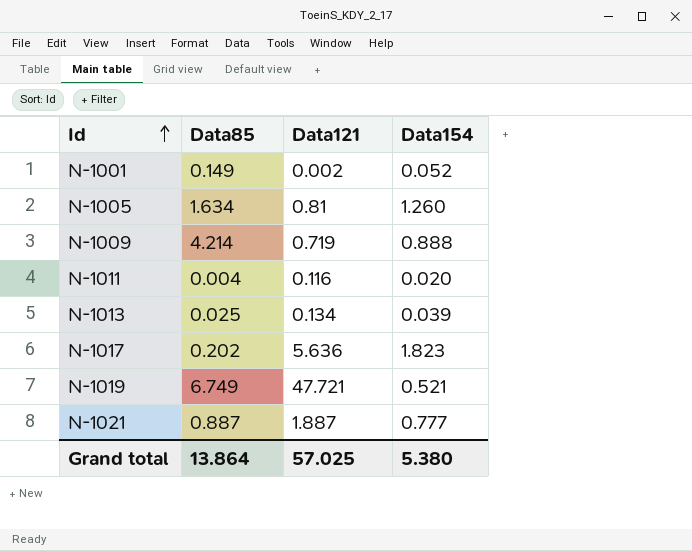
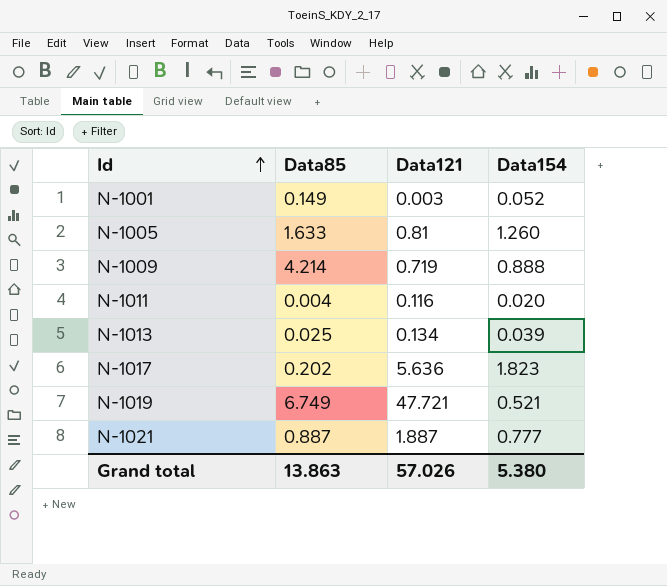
N-1001 | Data121: 0.002 -> 0.003
N-1005 | Data85: 1.634 -> 1.633
Grand total | Data85: 13.864 -> 13.863
Grand total | Data121: 57.025 -> 57.026

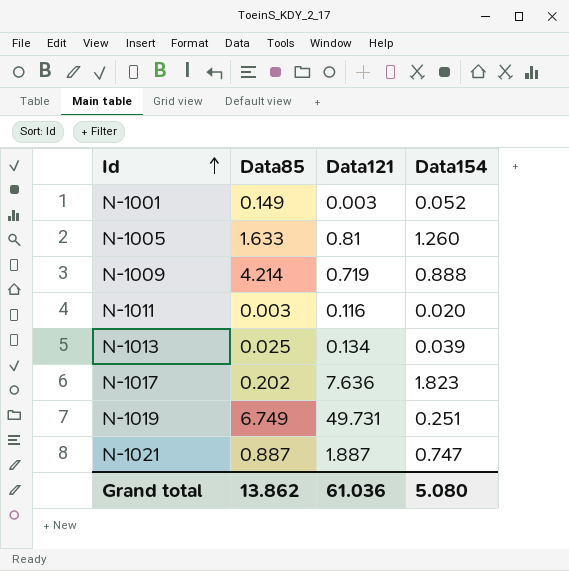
N-1011 | Data85: 0.004 -> 0.003
N-1017 | Data121: 5.636 -> 7.636
N-1019 | Data121: 47.721 -> 49.731
N-1019 | Data154: 0.521 -> 0.251
N-1021 | Data154: 0.777 -> 0.747
Grand total | Data85: 13.863 -> 13.862
Grand total | Data121: 57.026 -> 61.036
Grand total | Data154: 5.380 -> 5.080

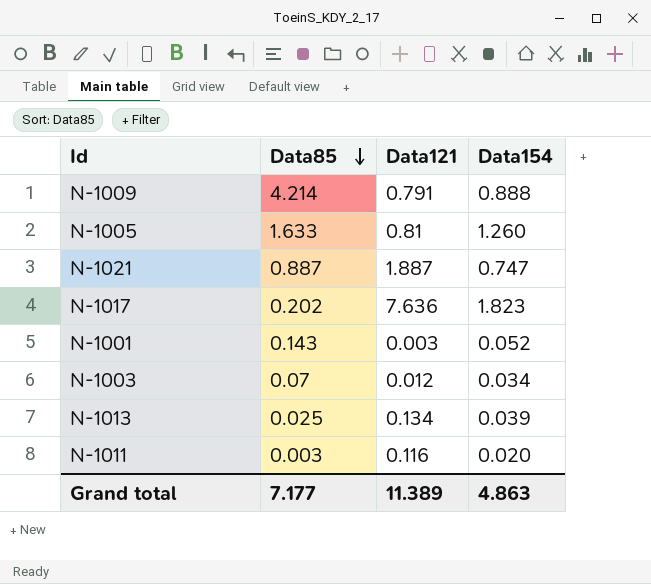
row order: Id ascending -> Data85 descending
row N-1019: 6.749 | 49.731 | 0.251 -> none
N-1009 | Data121: 0.719 -> 0.791
N-1001 | Data85: 0.149 -> 0.143
row N-1003: none -> 0.07 | 0.012 | 0.034
Grand total | Data85: 13.862 -> 7.177
Grand total | Data121: 61.036 -> 11.389
Grand total | Data154: 5.080 -> 4.863

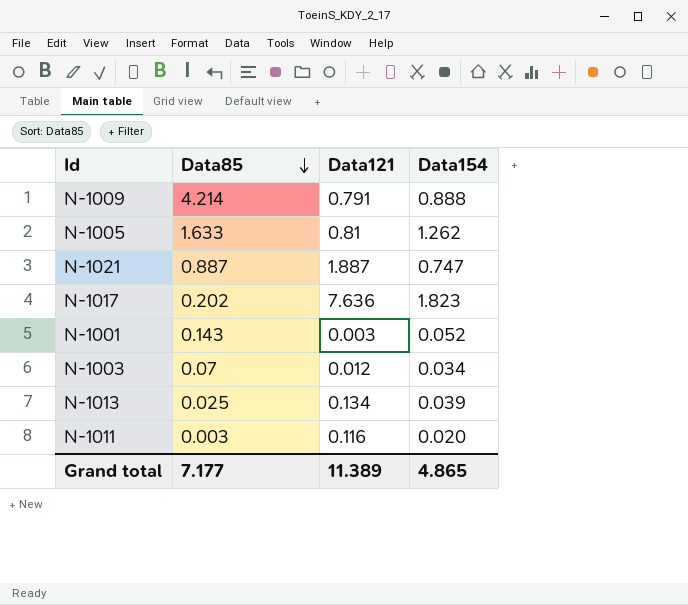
N-1005 | Data154: 1.260 -> 1.262
Grand total | Data154: 4.863 -> 4.865

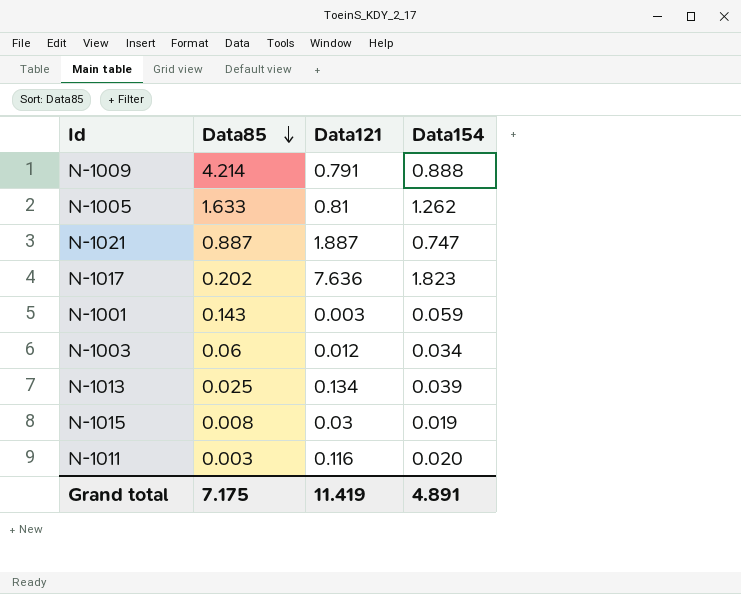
N-1001 | Data154: 0.052 -> 0.059
N-1003 | Data85: 0.07 -> 0.06
row N-1015: none -> 0.008 | 0.03 | 0.019
Grand total | Data85: 7.177 -> 7.175
Grand total | Data121: 11.389 -> 11.419
Grand total | Data154: 4.865 -> 4.891

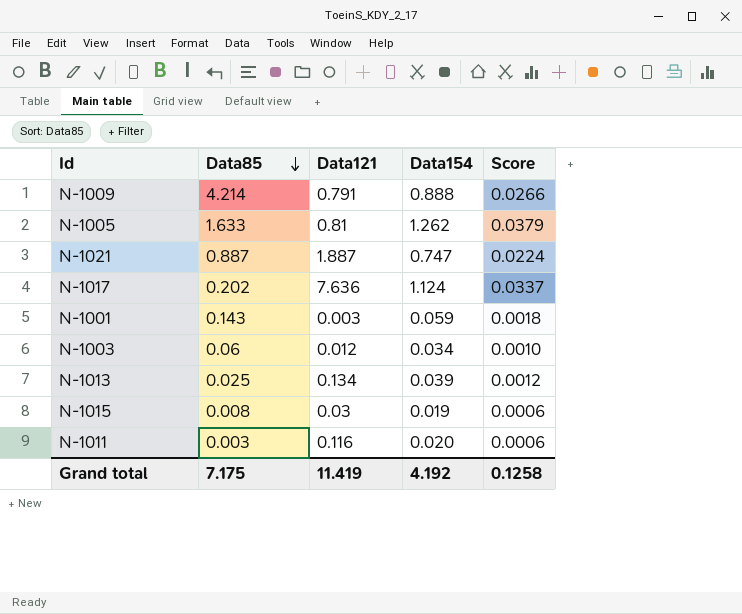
column Score | formula: none -> [Data154] * 0.03
N-1017 | Data154: 1.823 -> 1.124
Grand total | Data154: 4.891 -> 4.192

